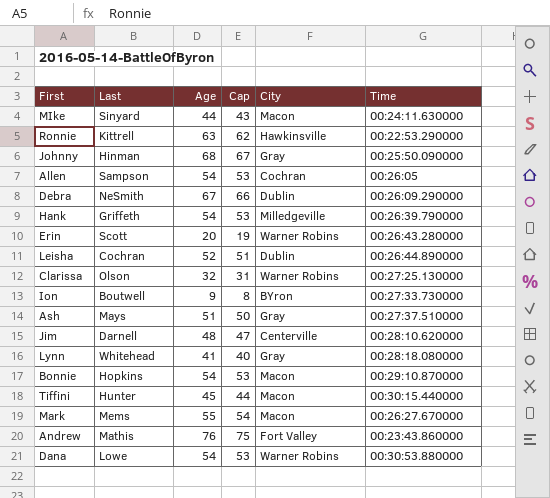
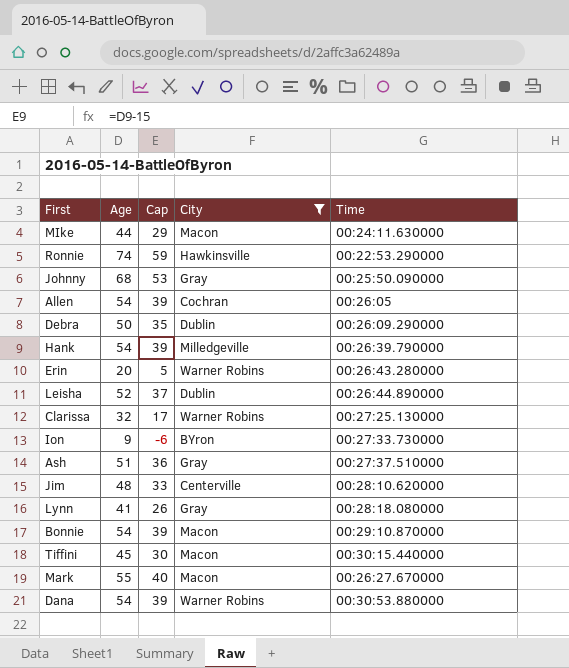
filter: none -> City != Fort Valley
column Last | position: 2 -> none
column Cap | formula: [Age] - 1 -> [Age] - 15
Ronnie | Age: 63 -> 74
Debra | Age: 67 -> 50

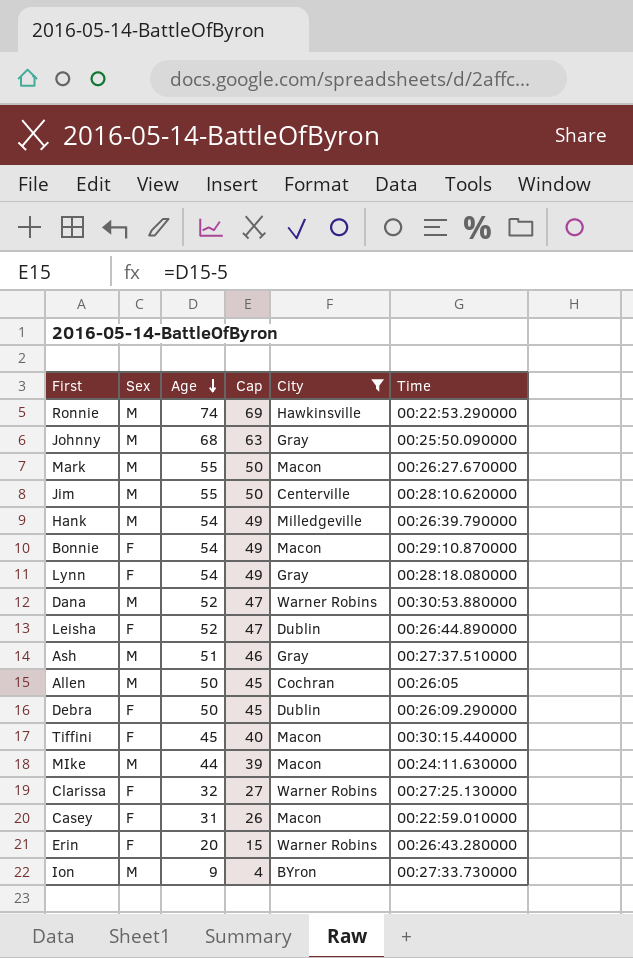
row order: none -> Age descending
column Sex | position: none -> 2
column Cap | formula: [Age] - 15 -> [Age] - 5
Jim | Age: 48 -> 55
Lynn | Age: 41 -> 54
Dana | Age: 54 -> 52
Allen | Age: 54 -> 50
row Casey: none -> F | 31 | 26 | Macon | 00:22:59.010000

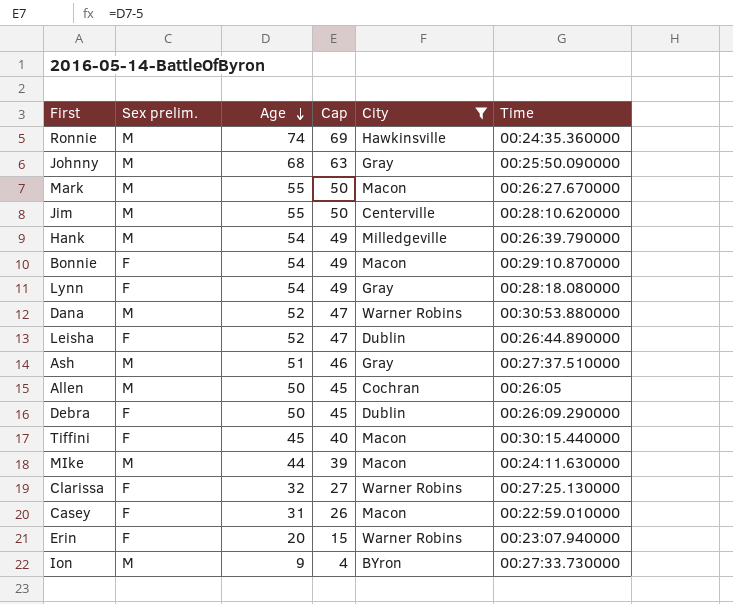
column name: Sex -> Sex prelim.
Ronnie | Time: 00:22:53.290000 -> 00:24:35.360000
Erin | Time: 00:26:43.280000 -> 00:23:07.940000

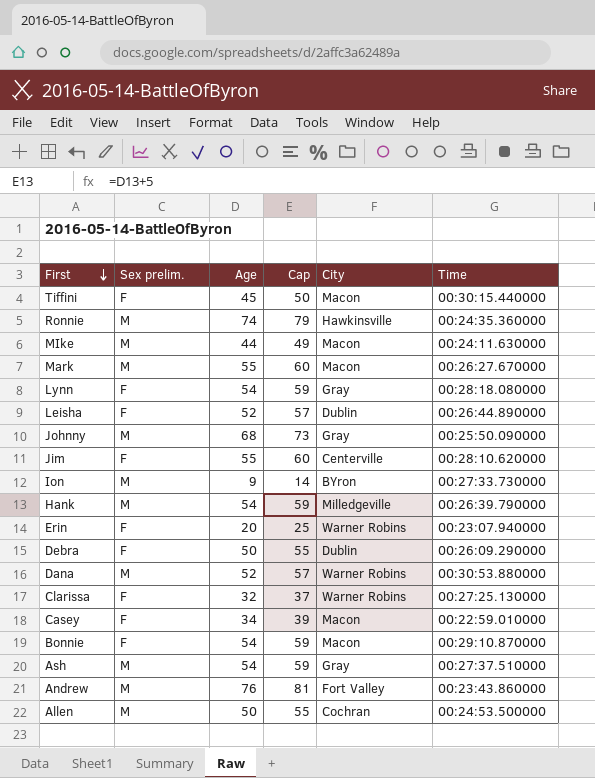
filter: City != Fort Valley -> none
row order: Age descending -> First descending
column Cap | formula: [Age] - 5 -> [Age] + 5
Jim | Sex prelim.: M -> F
Casey | Age: 31 -> 34
Ash | Age: 51 -> 54
Allen | Time: 00:26:05 -> 00:24:53.500000

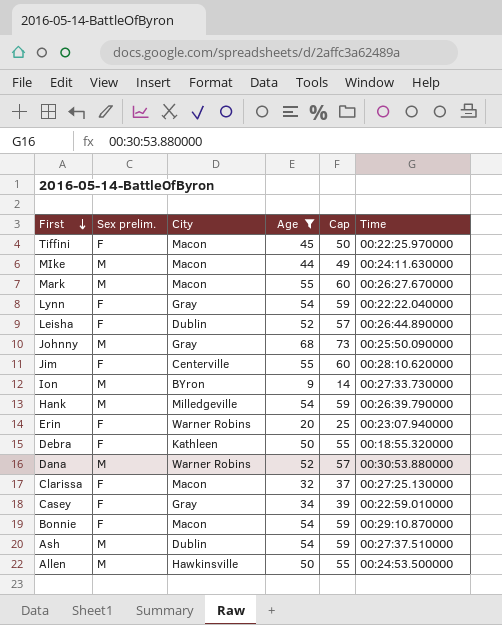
filter: none -> Age <= 68
column City | position: 5 -> 3
Tiffini | Time: 00:30:15.440000 -> 00:22:25.970000
Lynn | Time: 00:28:18.080000 -> 00:22:22.040000
Debra | City: Dublin -> Kathleen
Debra | Time: 00:26:09.290000 -> 00:18:55.320000
Clarissa | City: Warner Robins -> Macon
Casey | City: Macon -> Gray
Ash | City: Gray -> Dublin
Allen | City: Cochran -> Hawkinsville

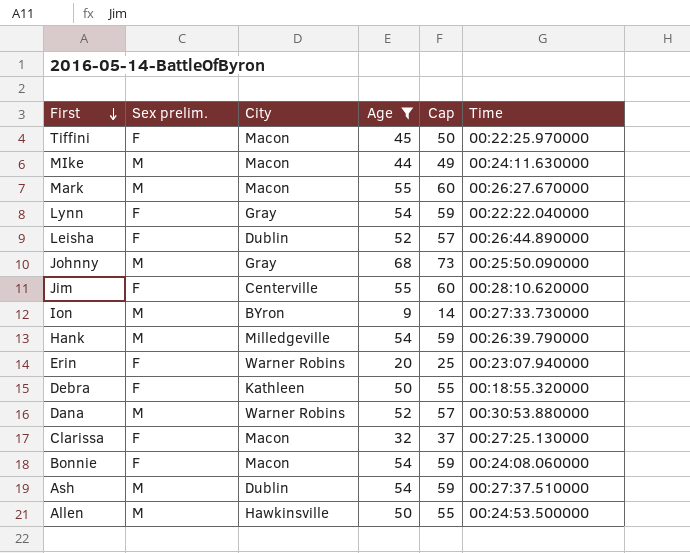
row Casey: F | Gray | 34 | 39 | 00:22:59.010000 -> none
Bonnie | Time: 00:29:10.870000 -> 00:24:08.060000

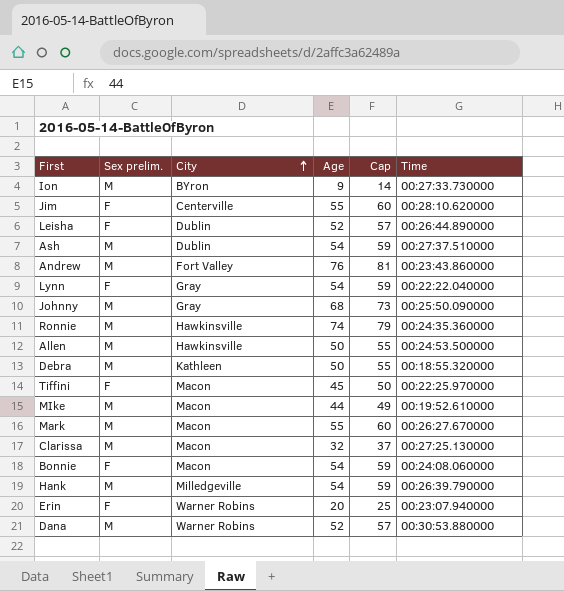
filter: Age <= 68 -> none
row order: First descending -> City ascending
Debra | Sex prelim.: F -> M
MIke | Time: 00:24:11.630000 -> 00:19:52.610000
Clarissa | Sex prelim.: F -> M

